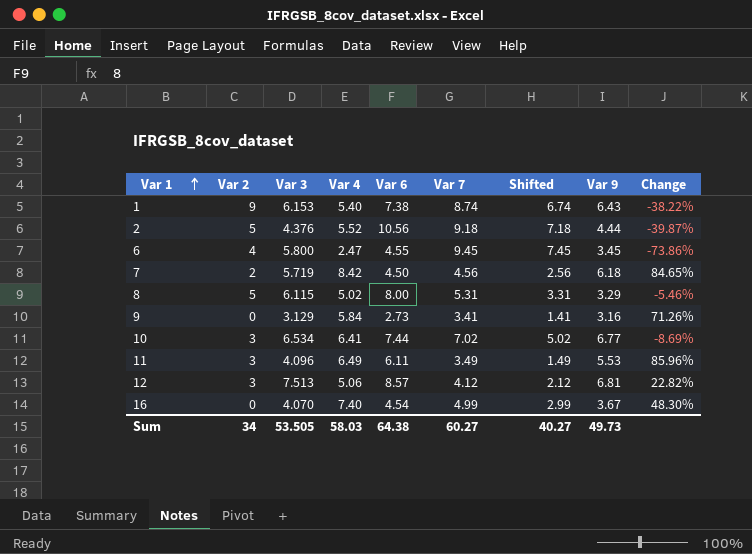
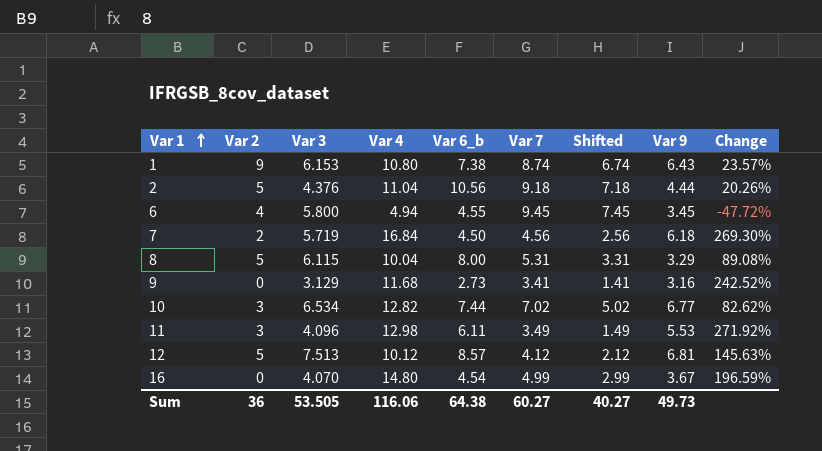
column name: Var 6 -> Var 6_b
1 | Var 4: 5.40 -> 10.80
1 | Change: -38.22% -> 23.57%
2 | Var 4: 5.52 -> 11.04
2 | Change: -39.87% -> 20.26%
6 | Var 4: 2.47 -> 4.94
6 | Change: -73.86% -> -47.72%
7 | Var 4: 8.42 -> 16.84
7 | Change: 84.65% -> 269.30%
8 | Var 4: 5.02 -> 10.04
8 | Change: -5.46% -> 89.08%
9 | Var 4: 5.84 -> 11.68
9 | Change: 71.26% -> 242.52%
10 | Var 4: 6.41 -> 12.82
10 | Change: -8.69% -> 82.62%
11 | Var 4: 6.49 -> 12.98
11 | Change: 85.96% -> 271.92%
12 | Var 2: 3 -> 5
12 | Var 4: 5.06 -> 10.12
12 | Change: 22.82% -> 145.63%
16 | Var 4: 7.40 -> 14.80
16 | Change: 48.30% -> 196.59%
Sum | Var 2: 34 -> 36
Sum | Var 4: 58.03 -> 116.06

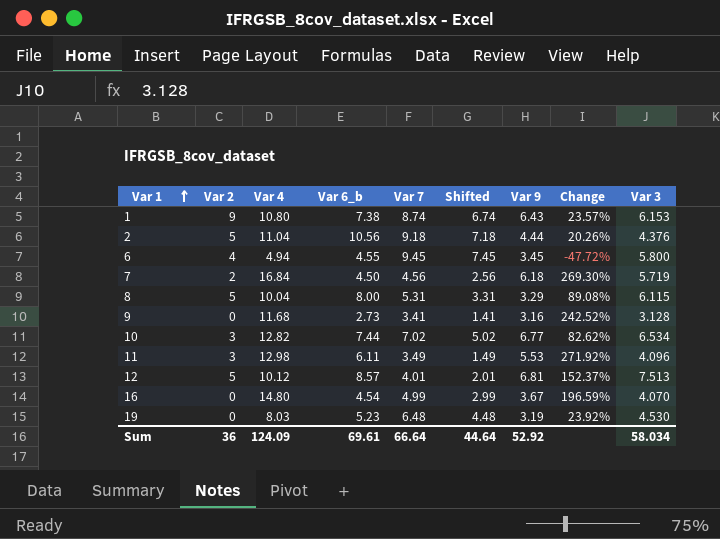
column Var 3 | position: 3 -> 9
9 | Var 3: 3.129 -> 3.128
12 | Var 7: 4.12 -> 4.01
12 | Shifted: 2.12 -> 2.01
12 | Change: 145.63% -> 152.37%
row 19: none -> 0 | 8.03 | 5.23 | 6.48 | 4.48 | 3.19 | 23.92% | 4.530
Sum | Var 4: 116.06 -> 124.09
Sum | Var 6_b: 64.38 -> 69.61
Sum | Var 7: 60.27 -> 66.64
Sum | Shifted: 40.27 -> 44.64
Sum | Var 9: 49.73 -> 52.92
Sum | Var 3: 53.505 -> 58.034

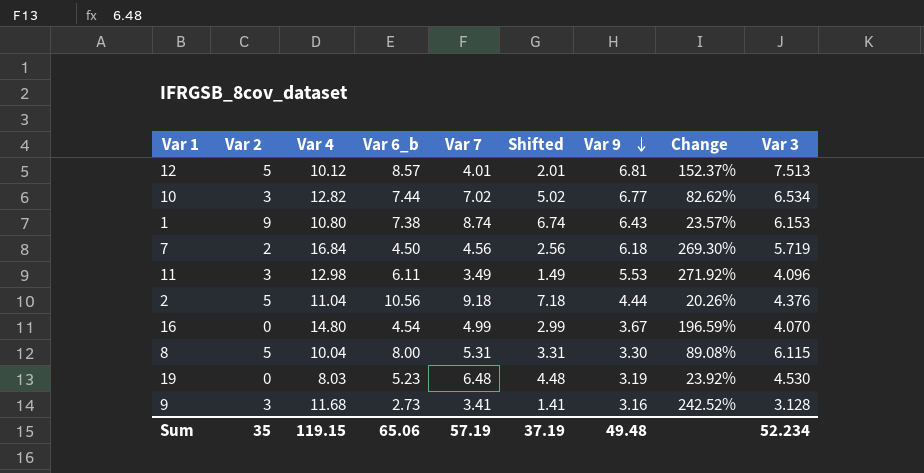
row order: Var 1 ascending -> Var 9 descending
row 6: 4 | 4.94 | 4.55 | 9.45 | 7.45 | 3.45 | -47.72% | 5.800 -> none
8 | Var 9: 3.29 -> 3.30
9 | Var 2: 0 -> 3
Sum | Var 2: 36 -> 35
Sum | Var 4: 124.09 -> 119.15
Sum | Var 6_b: 69.61 -> 65.06
Sum | Var 7: 66.64 -> 57.19
Sum | Shifted: 44.64 -> 37.19
Sum | Var 9: 52.92 -> 49.48
Sum | Var 3: 58.034 -> 52.234

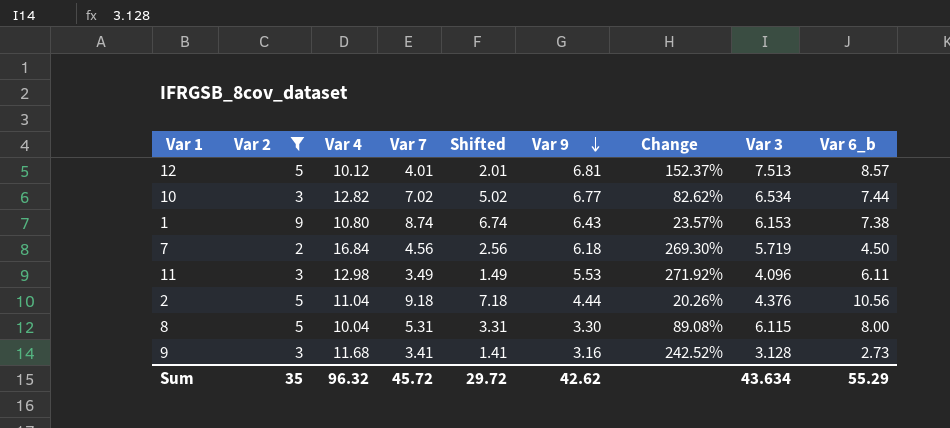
filter: none -> Var 2 != 0
column Var 6_b | position: 4 -> 9
Sum | Var 4: 119.15 -> 96.32
Sum | Var 7: 57.19 -> 45.72
Sum | Shifted: 37.19 -> 29.72
Sum | Var 9: 49.48 -> 42.62
Sum | Var 3: 52.234 -> 43.634
Sum | Var 6_b: 65.06 -> 55.29

